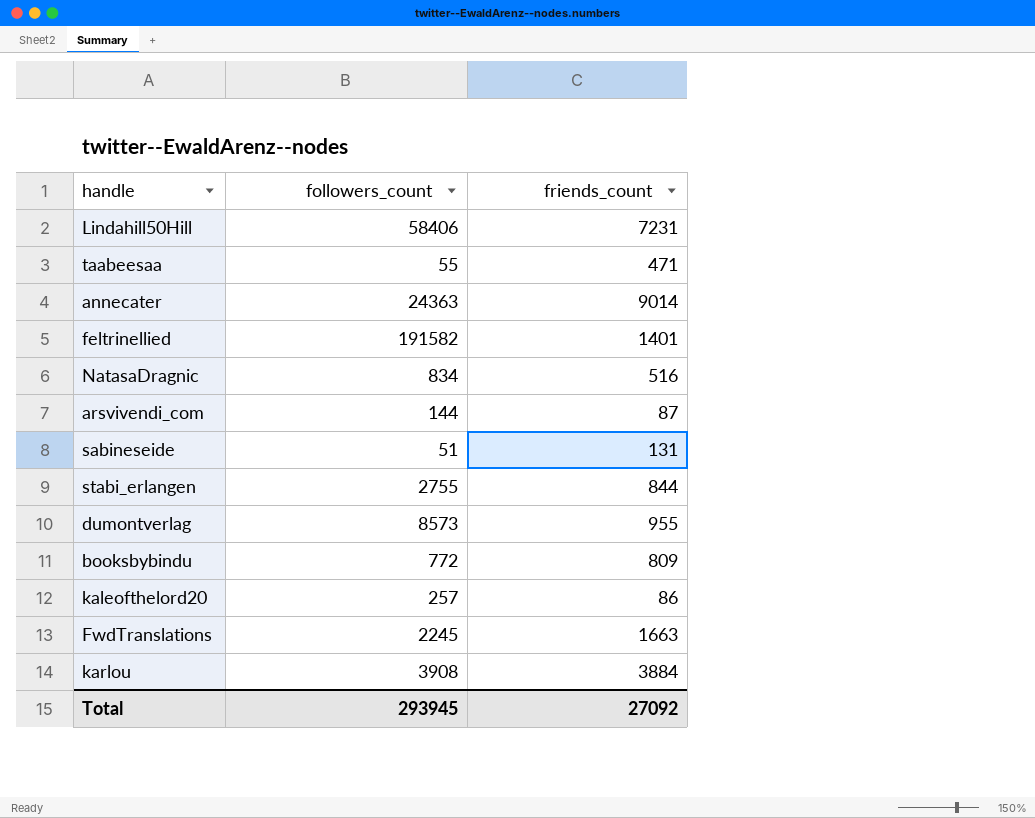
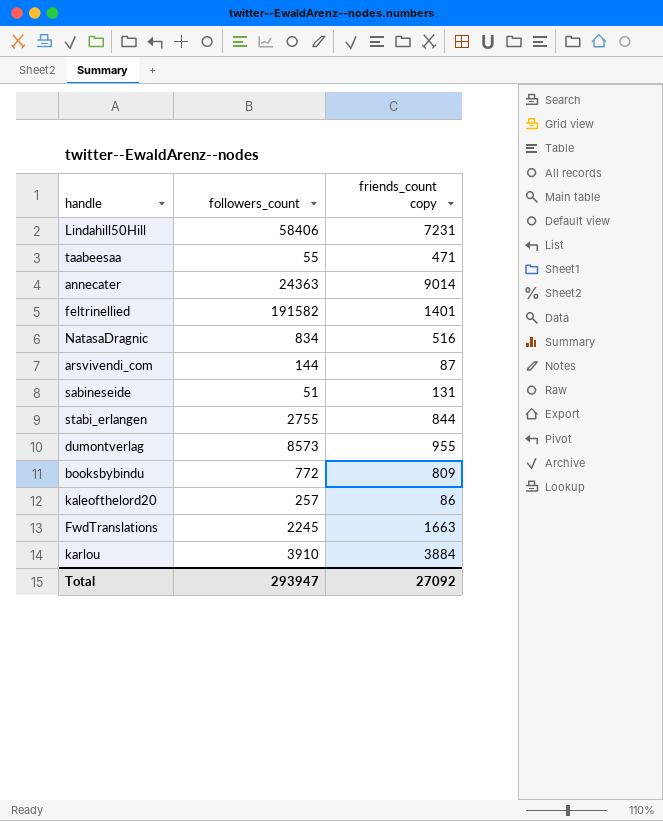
column name: friends_count -> friends_count copy
karlou | followers_count: 3908 -> 3910
Total | followers_count: 293945 -> 293947

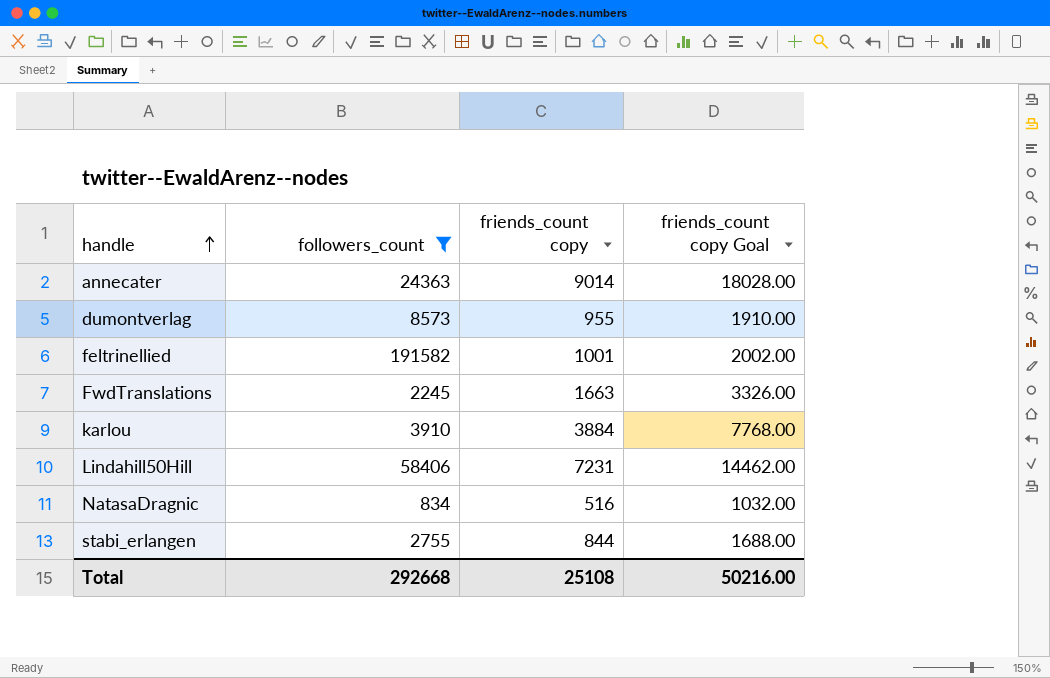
filter: none -> followers_count >= 834
row order: none -> handle ascending
column friends_count copy Goal | formula: none -> [friends_count copy] * 2
feltrinellied | friends_count copy: 1401 -> 1001
Total | followers_count: 293947 -> 292668
Total | friends_count copy: 27092 -> 25108

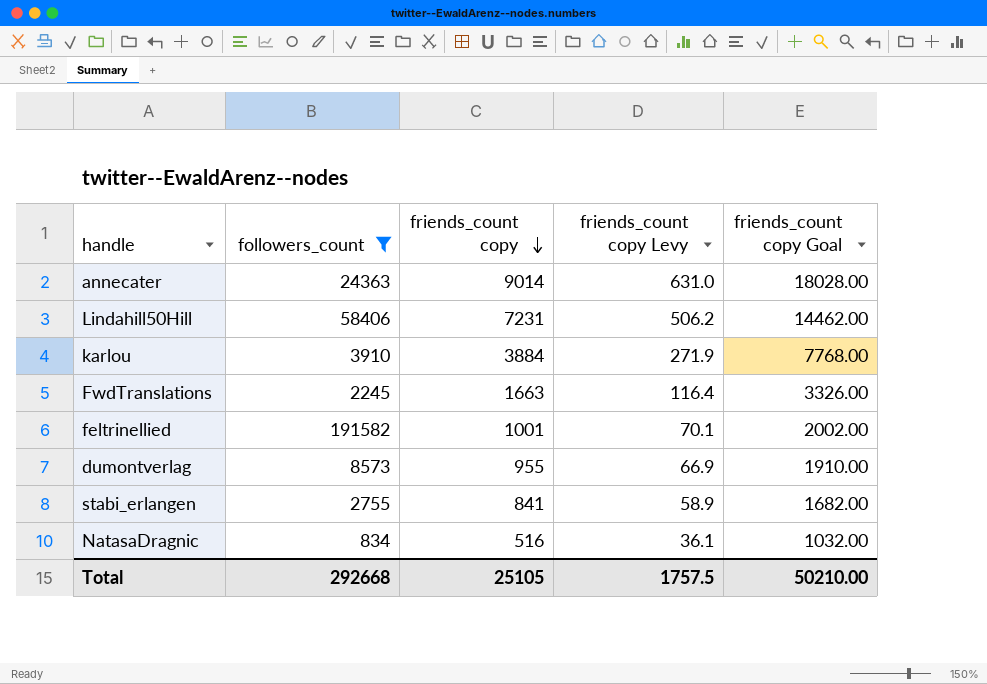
row order: handle ascending -> friends_count copy descending
column friends_count copy Levy | formula: none -> [friends_count copy] * 0.07
stabi_erlangen | friends_count copy: 844 -> 841
stabi_erlangen | friends_count copy Goal: 1688.00 -> 1682.00
Total | friends_count copy: 25108 -> 25105
Total | friends_count copy Goal: 50216.00 -> 50210.00

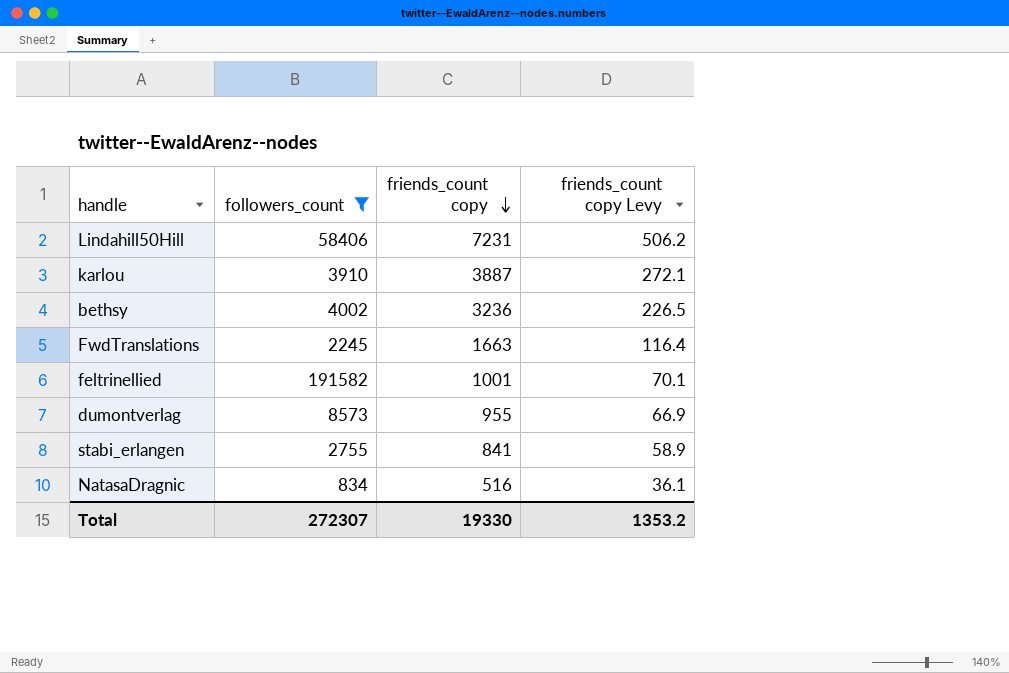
column friends_count copy Goal | formula: [friends_count copy] * 2 -> none
row annecater: 24363 | 9014 | 631.0 | 18028.00 -> none
karlou | friends_count copy: 3884 -> 3887
karlou | friends_count copy Levy: 271.9 -> 272.1
row bethsy: none -> 4002 | 3236 | 226.5
Total | followers_count: 292668 -> 272307
Total | friends_count copy: 25105 -> 19330
Total | friends_count copy Levy: 1757.5 -> 1353.2

